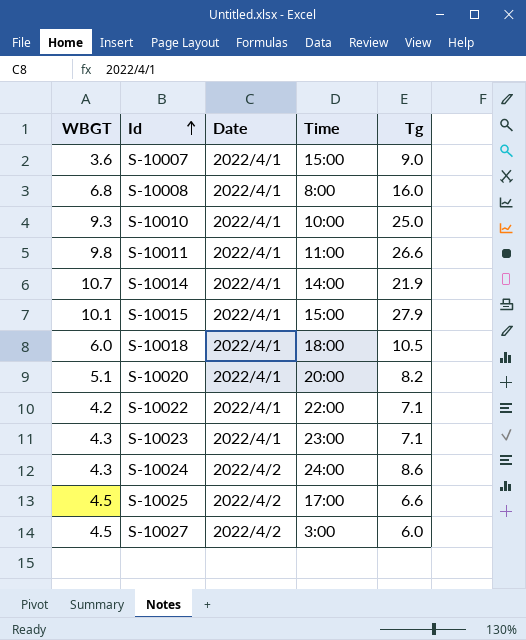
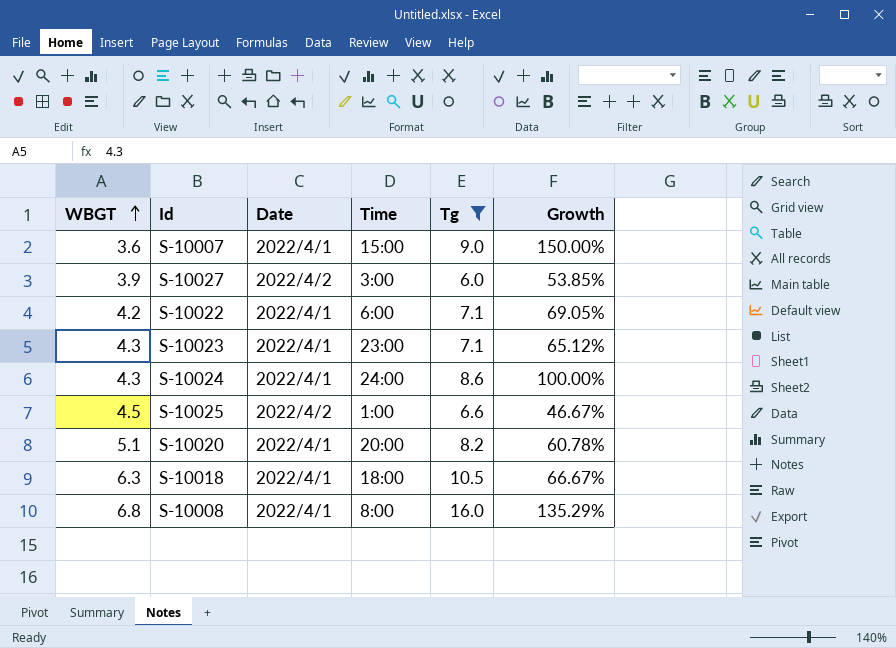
filter: none -> Tg <= 16.0
row order: Id ascending -> WBGT ascending
column Growth | formula: none -> ([Tg] - [WBGT]) / [WBGT]
S-10027 | WBGT: 4.5 -> 3.9
S-10022 | Time: 22:00 -> 6:00
S-10024 | Date: 2022/4/2 -> 2022/4/1
S-10025 | Time: 17:00 -> 1:00
S-10018 | WBGT: 6.0 -> 6.3

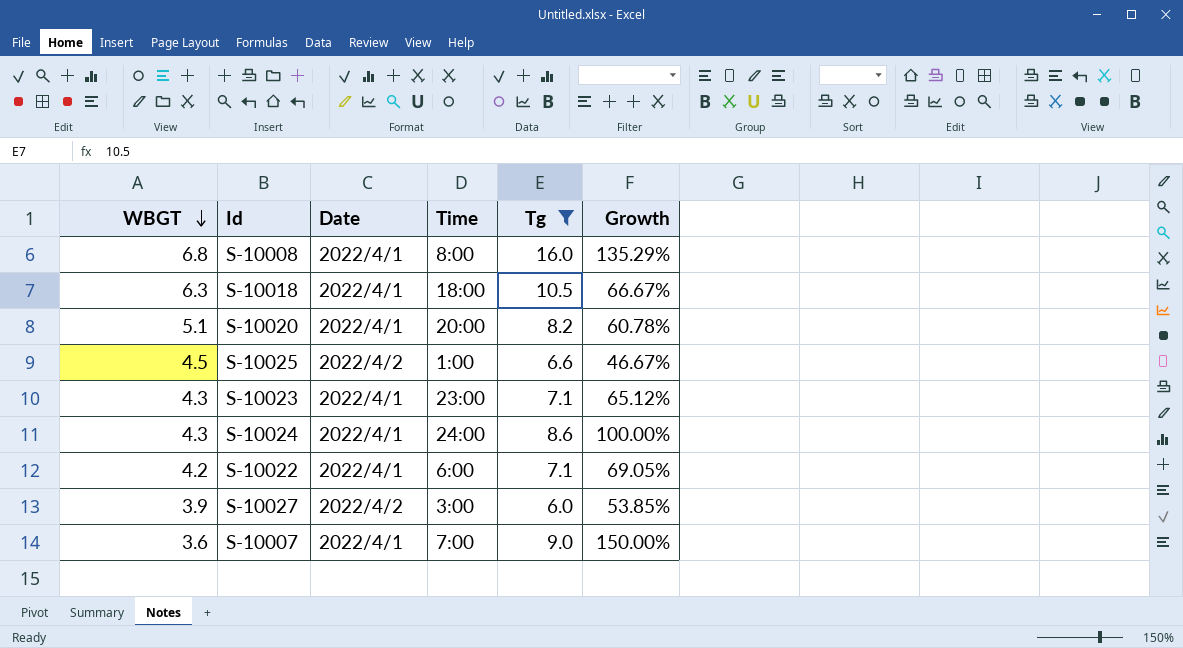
row order: WBGT ascending -> WBGT descending
S-10007 | Time: 15:00 -> 7:00

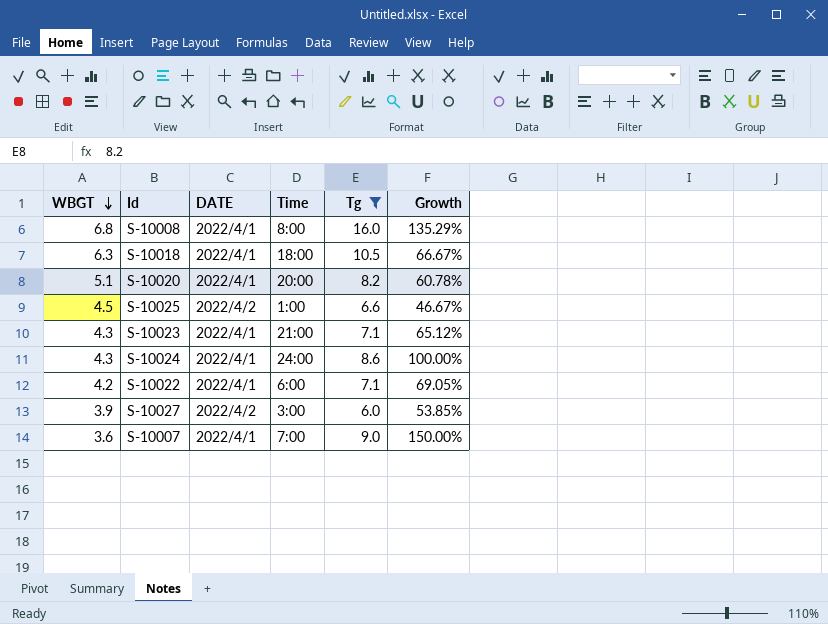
column name: Date -> DATE
S-10023 | Time: 23:00 -> 21:00

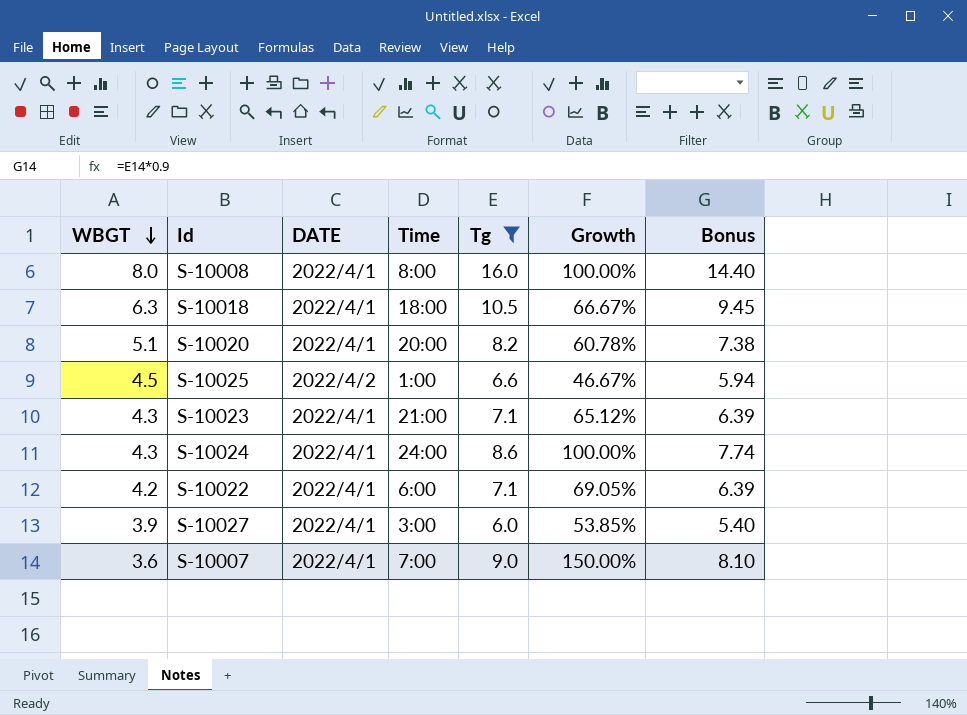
column Bonus | formula: none -> [Tg] * 0.9
S-10008 | WBGT: 6.8 -> 8.0
S-10008 | Growth: 135.29% -> 100.00%
S-10027 | DATE: 2022/4/2 -> 2022/4/1

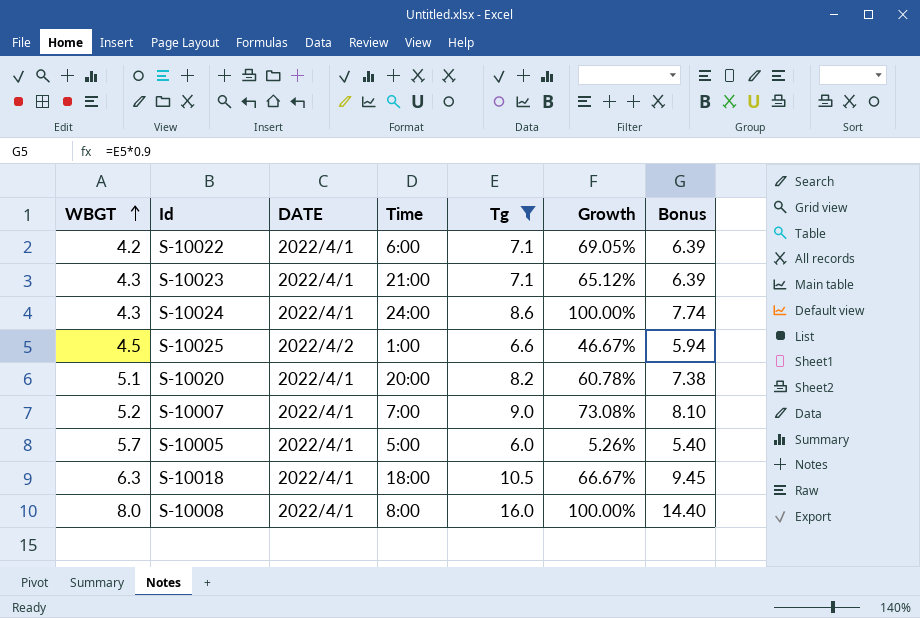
row order: WBGT descending -> WBGT ascending
row S-10027: 3.9 | 2022/4/1 | 3:00 | 6.0 | 53.85% | 5.40 -> none
S-10007 | WBGT: 3.6 -> 5.2
S-10007 | Growth: 150.00% -> 73.08%
row S-10005: none -> 5.7 | 2022/4/1 | 5:00 | 6.0 | 5.26% | 5.40

